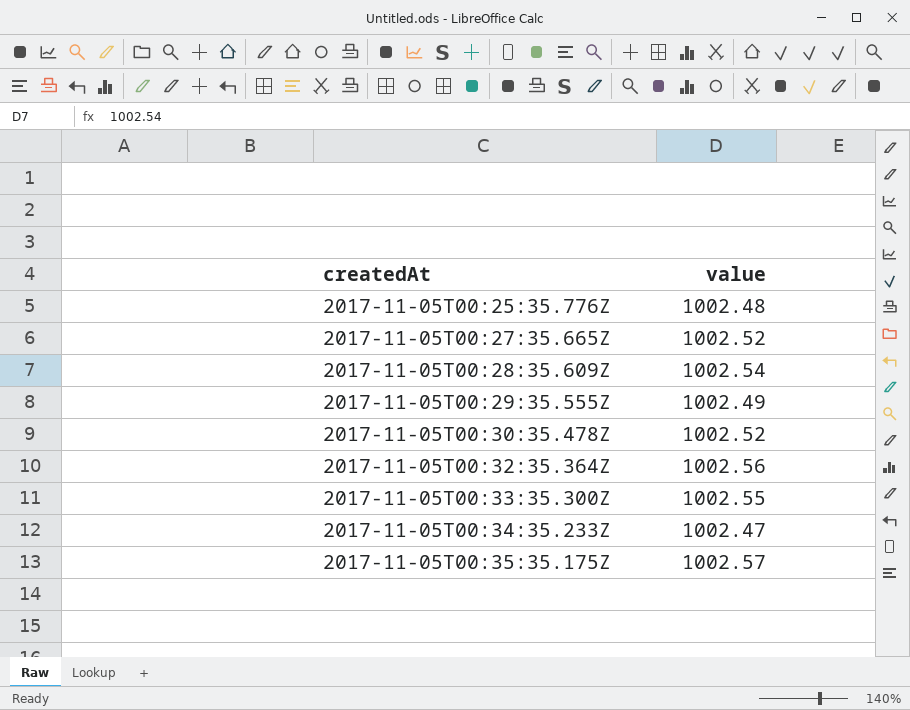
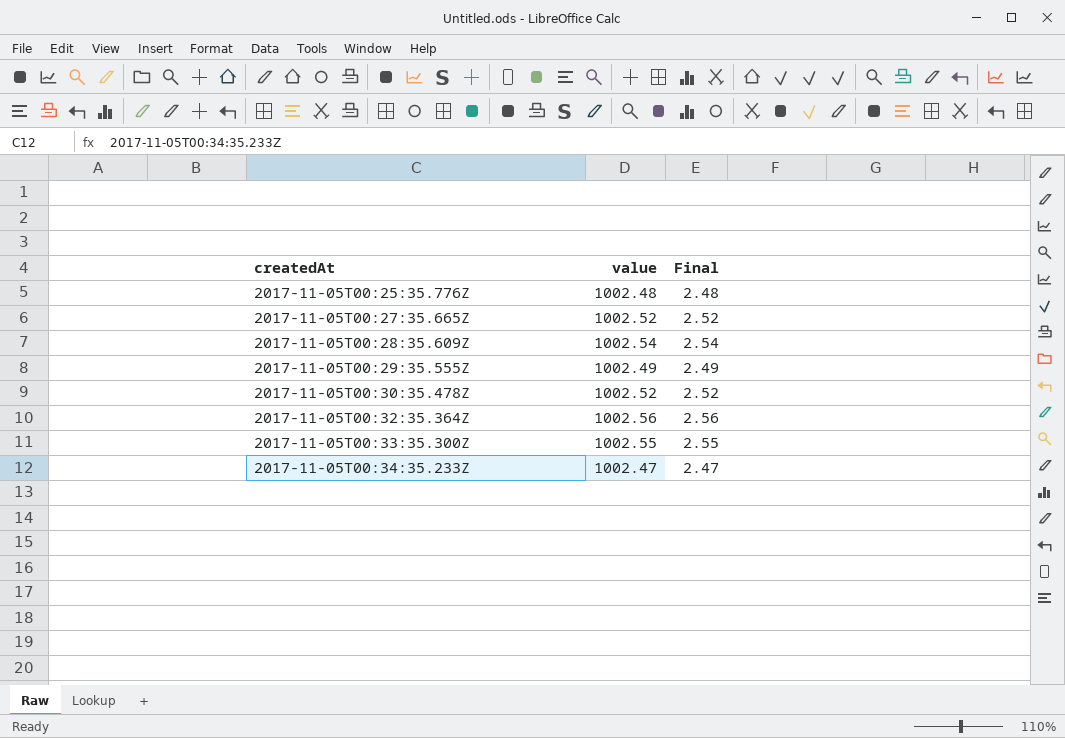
column Final | formula: none -> [value] - 1000
row 2017-11-05T00:35:35.175Z: 1002.57 -> none

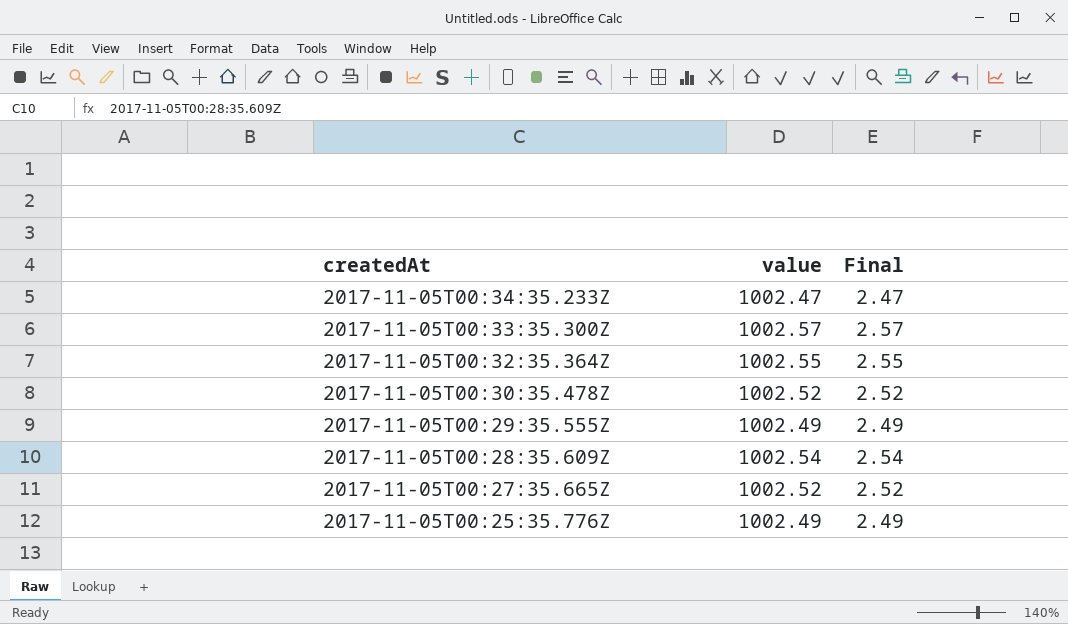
row order: createdAt ascending -> createdAt descending
2017-11-05T00:33:35.300Z | value: 1002.55 -> 1002.57
2017-11-05T00:33:35.300Z | Final: 2.55 -> 2.57
2017-11-05T00:32:35.364Z | value: 1002.56 -> 1002.55
2017-11-05T00:32:35.364Z | Final: 2.56 -> 2.55
2017-11-05T00:25:35.776Z | value: 1002.48 -> 1002.49
2017-11-05T00:25:35.776Z | Final: 2.48 -> 2.49

